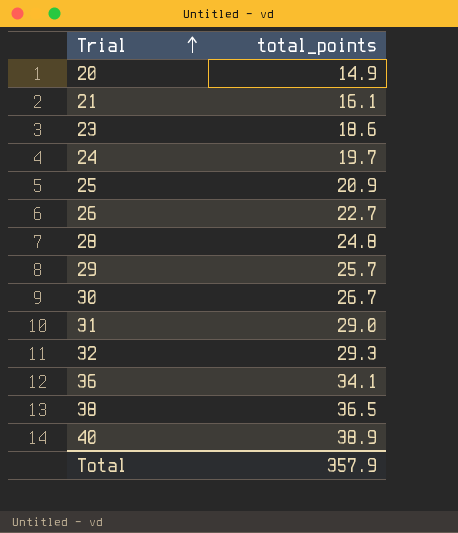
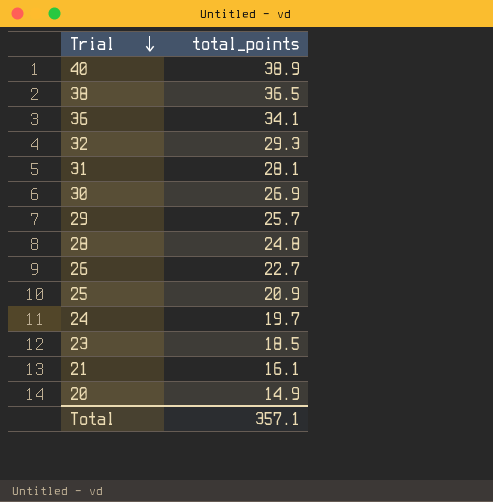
row order: Trial ascending -> Trial descending
31 | total_points: 29.0 -> 28.1
30 | total_points: 26.7 -> 26.9
23 | total_points: 18.6 -> 18.5
Total | total_points: 357.9 -> 357.1

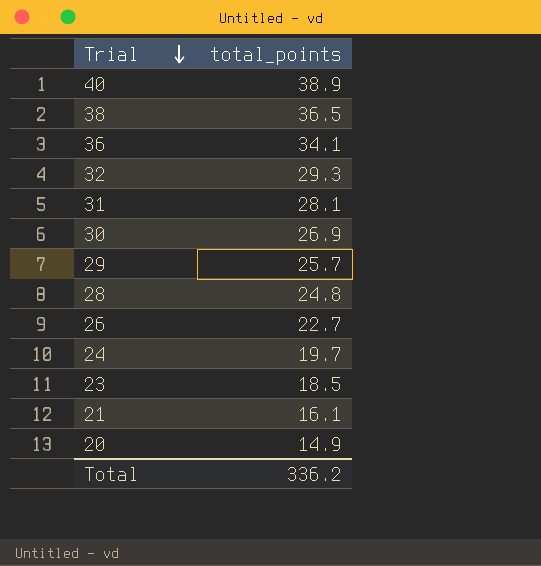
row 25: 20.9 -> none
Total | total_points: 357.1 -> 336.2

